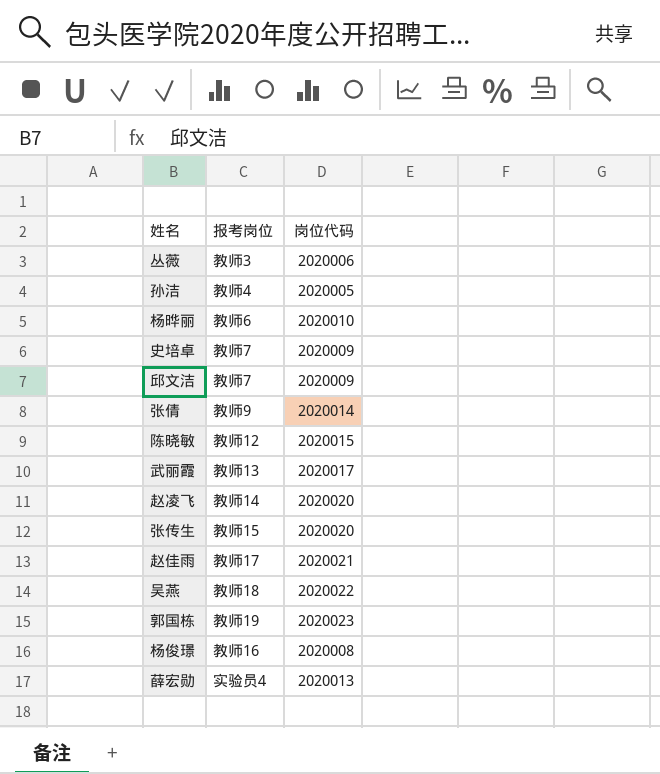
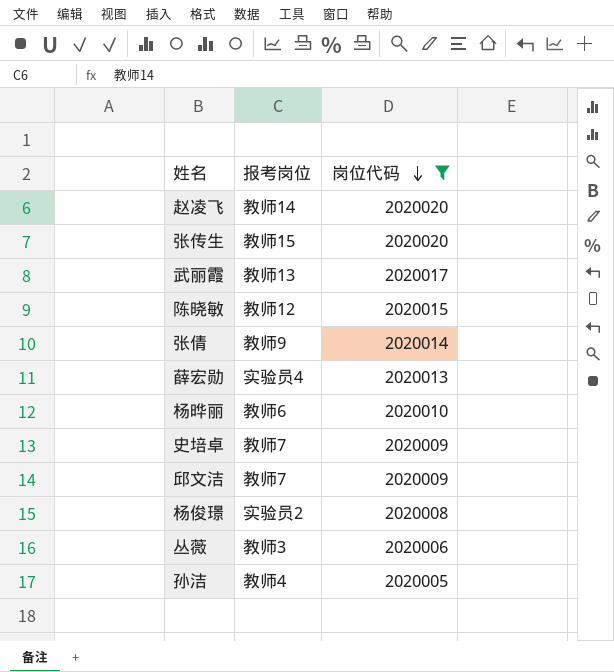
filter: none -> 岗位代码 <= 2020020
row order: none -> 岗位代码 descending
杨俊璟 | 报考岗位: 教师16 -> 实验员2

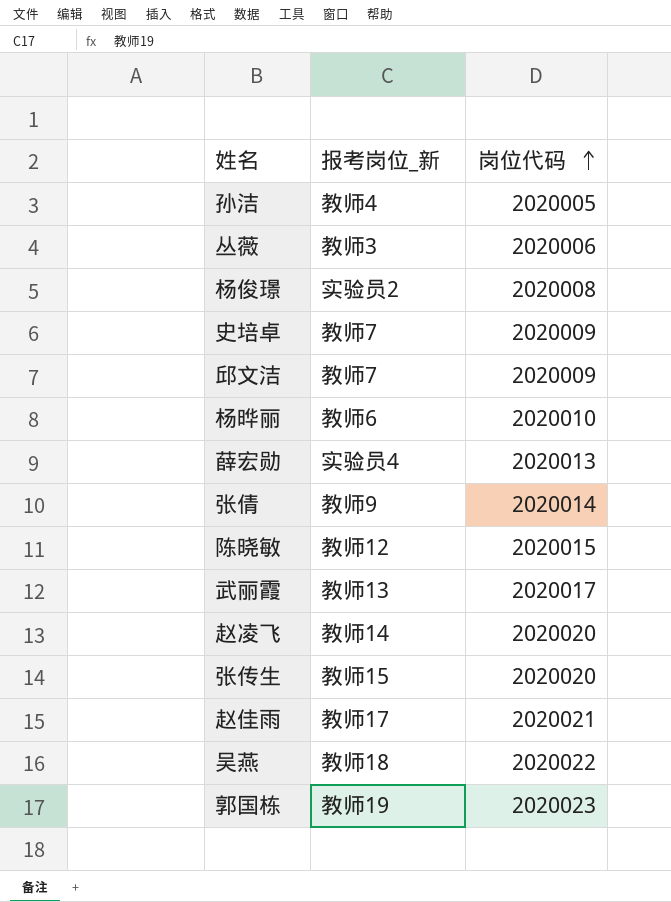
filter: 岗位代码 <= 2020020 -> none
row order: 岗位代码 descending -> 岗位代码 ascending
column name: 报考岗位 -> 报考岗位_新

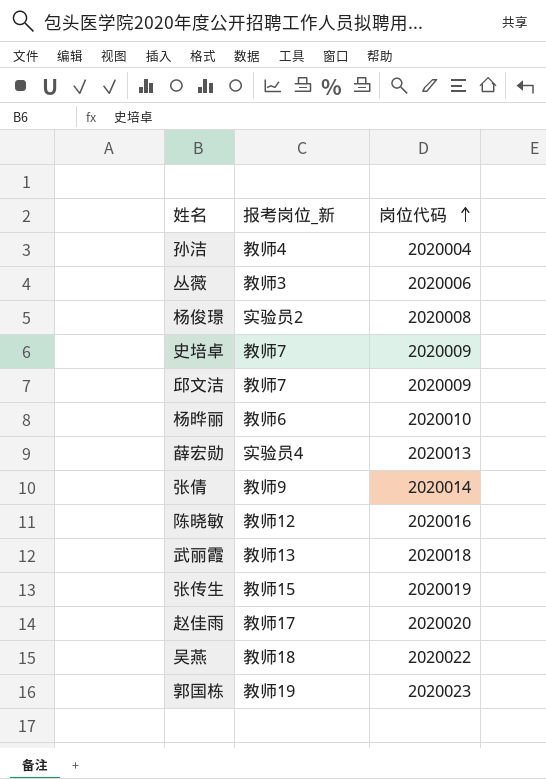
row 赵凌飞: 教师14 | 2020020 -> none
孙洁 | 岗位代码: 2020005 -> 2020004
陈晓敏 | 岗位代码: 2020015 -> 2020016
武丽霞 | 岗位代码: 2020017 -> 2020018
张传生 | 岗位代码: 2020020 -> 2020019
赵佳雨 | 岗位代码: 2020021 -> 2020020

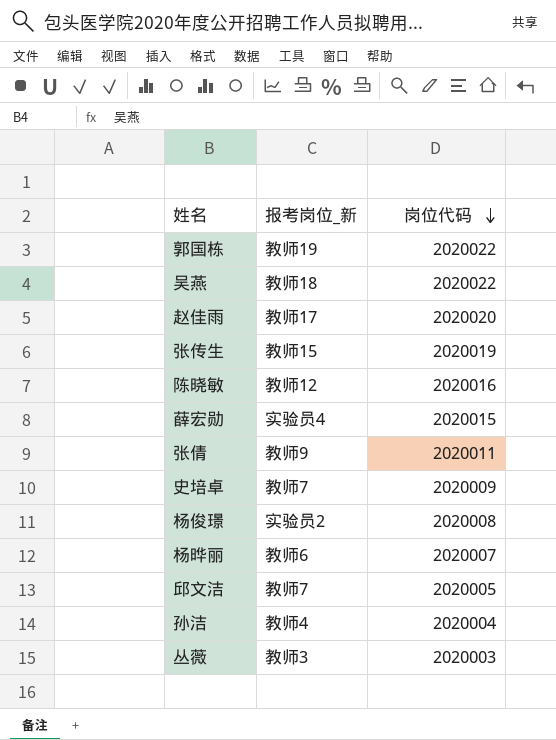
row order: 岗位代码 ascending -> 岗位代码 descending
row 武丽霞: 教师13 | 2020018 -> none
郭国栋 | 岗位代码: 2020023 -> 2020022
薛宏勋 | 岗位代码: 2020013 -> 2020015
张倩 | 岗位代码: 2020014 -> 2020011
杨晔丽 | 岗位代码: 2020010 -> 2020007
邱文洁 | 岗位代码: 2020009 -> 2020005
丛薇 | 岗位代码: 2020006 -> 2020003

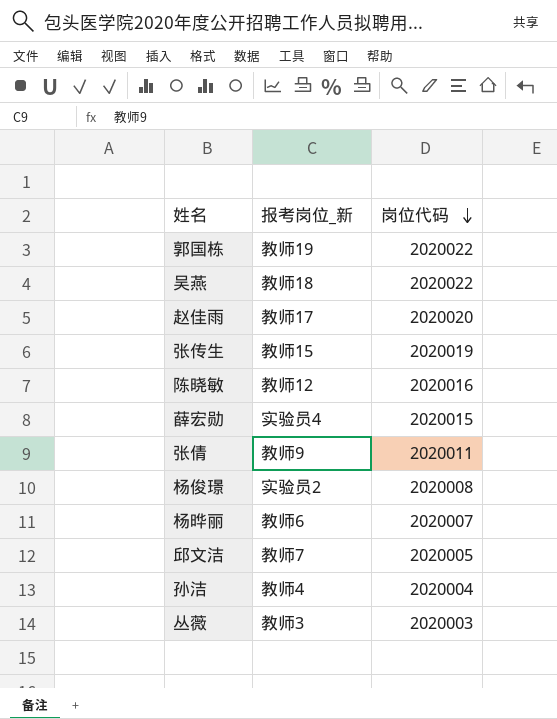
row 史培卓: 教师7 | 2020009 -> none

